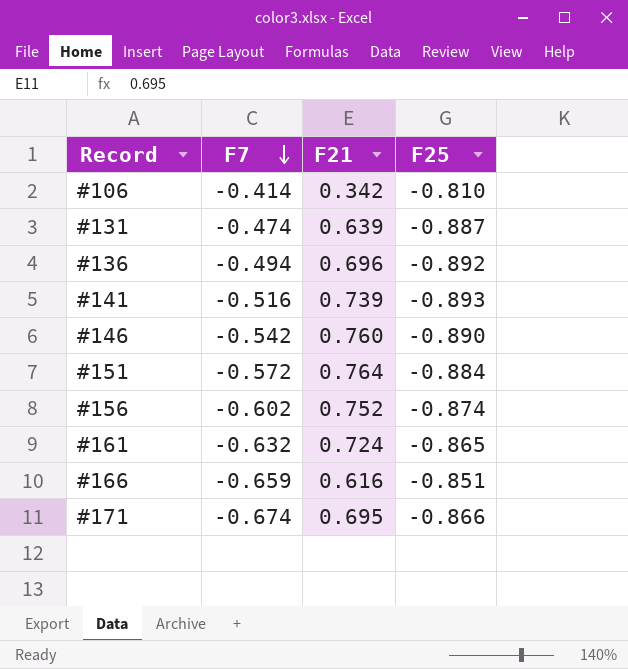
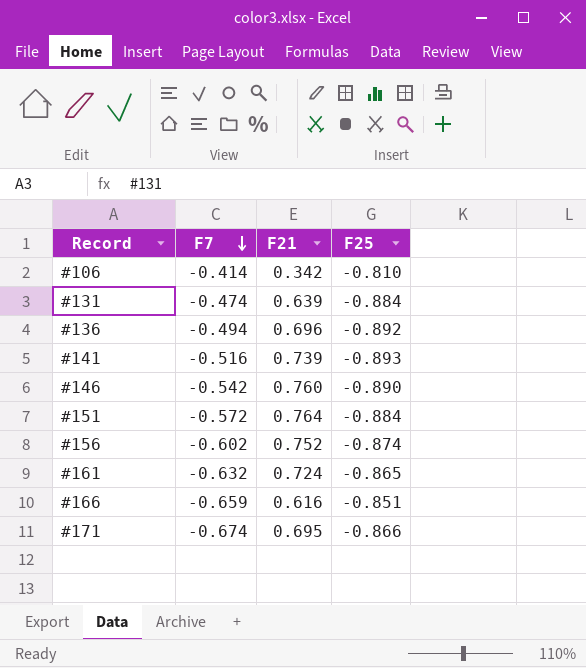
#131 | F25: -0.887 -> -0.884

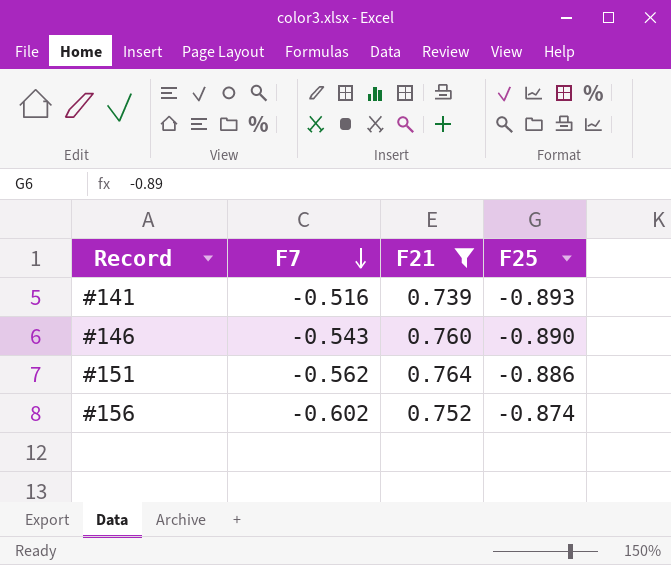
filter: none -> F21 >= 0.739
#146 | F7: -0.542 -> -0.543
#151 | F7: -0.572 -> -0.562
#151 | F25: -0.884 -> -0.886

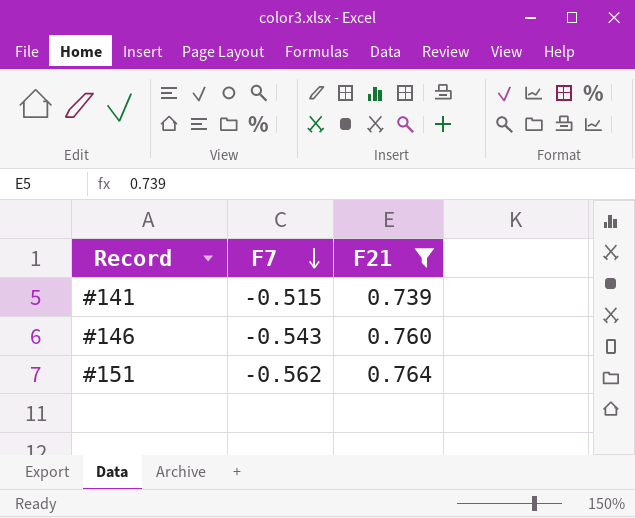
column F25 | position: 4 -> none
row #156: -0.602 | 0.752 | -0.874 -> none
#141 | F7: -0.516 -> -0.515

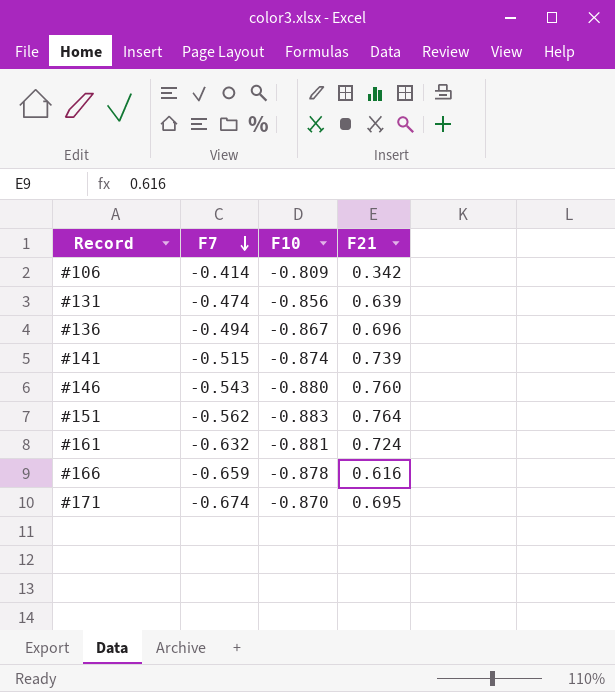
filter: F21 >= 0.739 -> none
column F10 | position: none -> 3

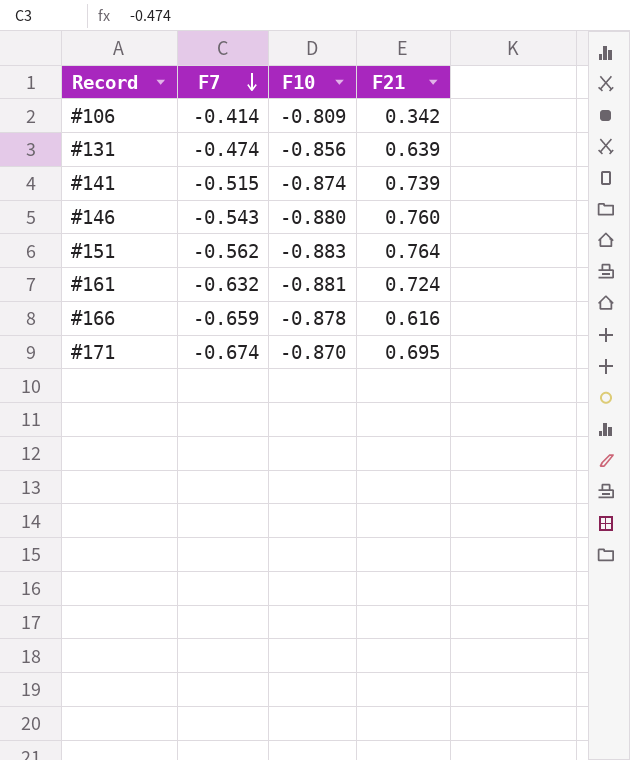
row #136: -0.494 | -0.867 | 0.696 -> none

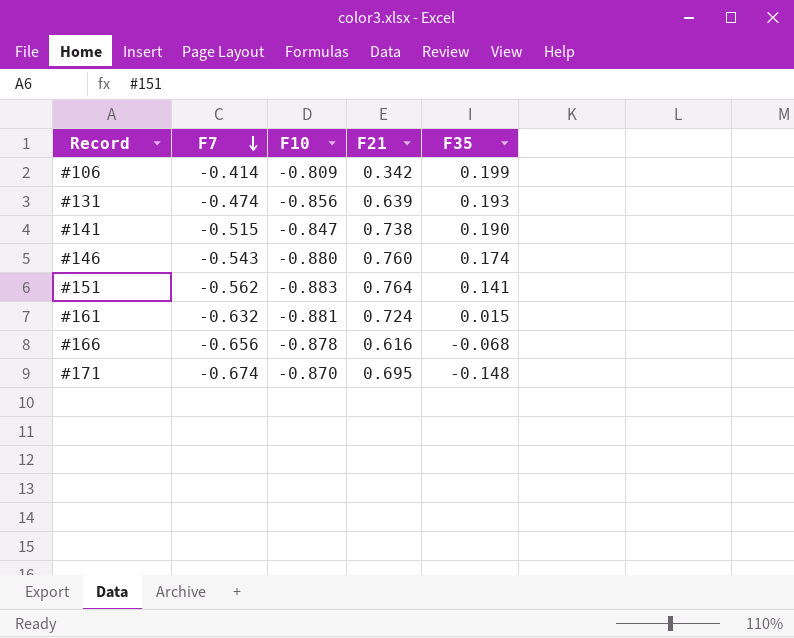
column F35 | position: none -> 5
#141 | F10: -0.874 -> -0.847
#141 | F21: 0.739 -> 0.738
#166 | F7: -0.659 -> -0.656

